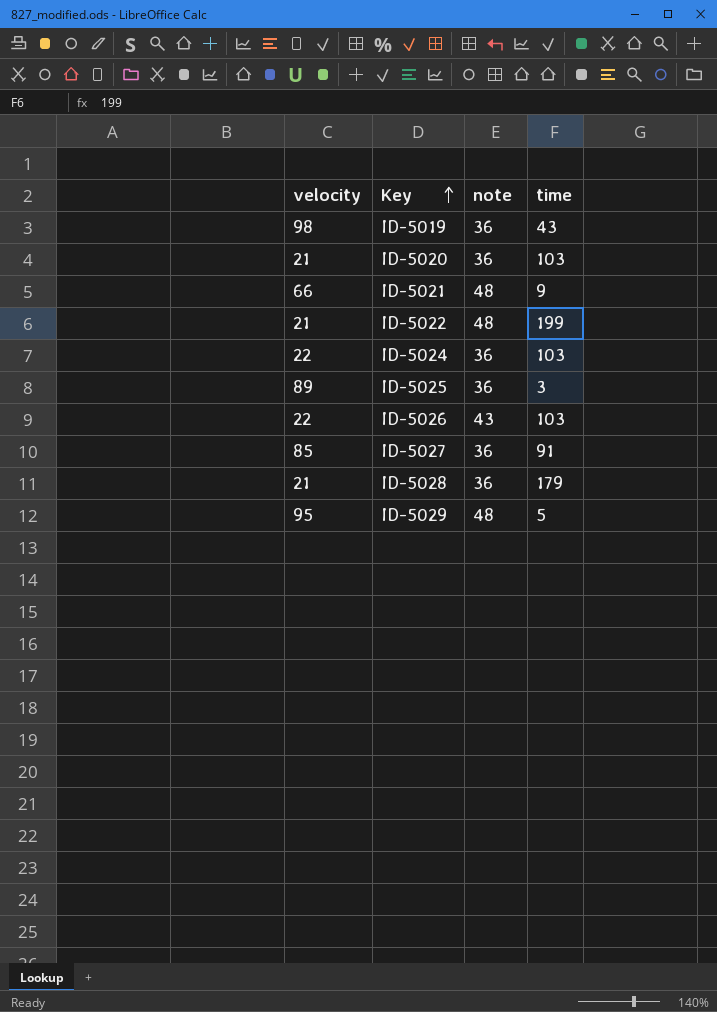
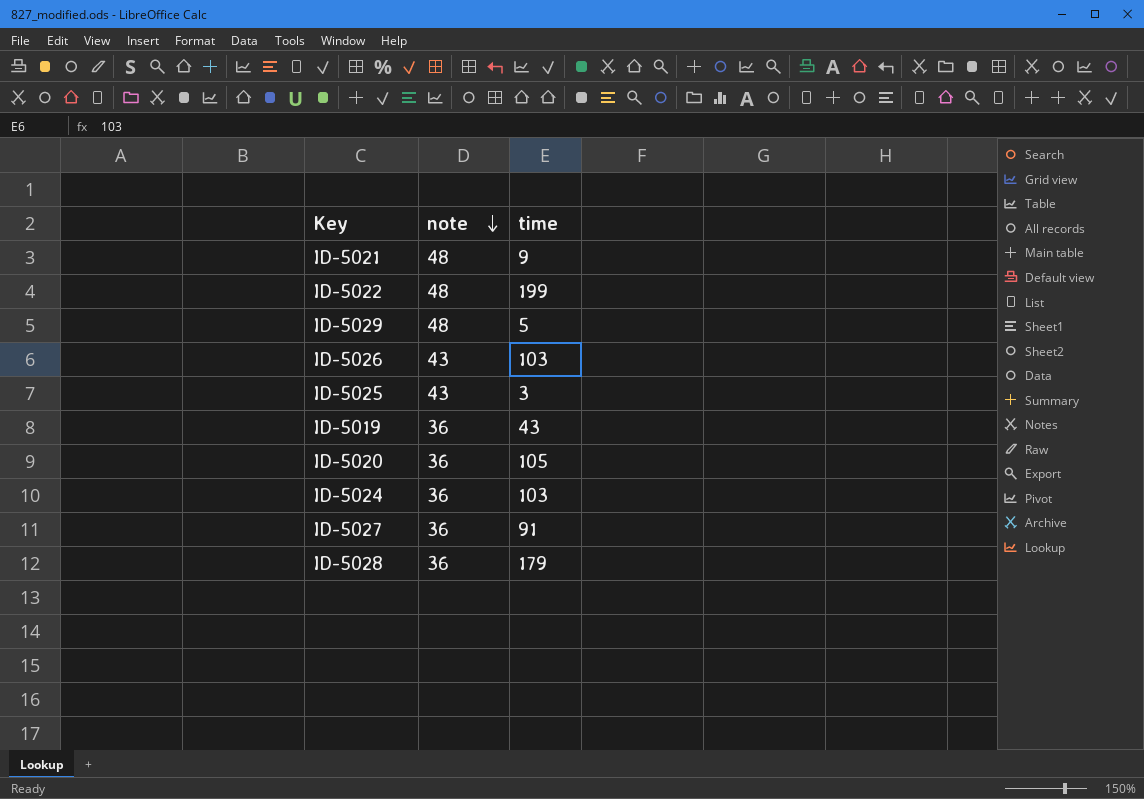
row order: Key ascending -> note descending
column velocity | position: 1 -> none
ID-5025 | note: 36 -> 43
ID-5020 | time: 103 -> 105

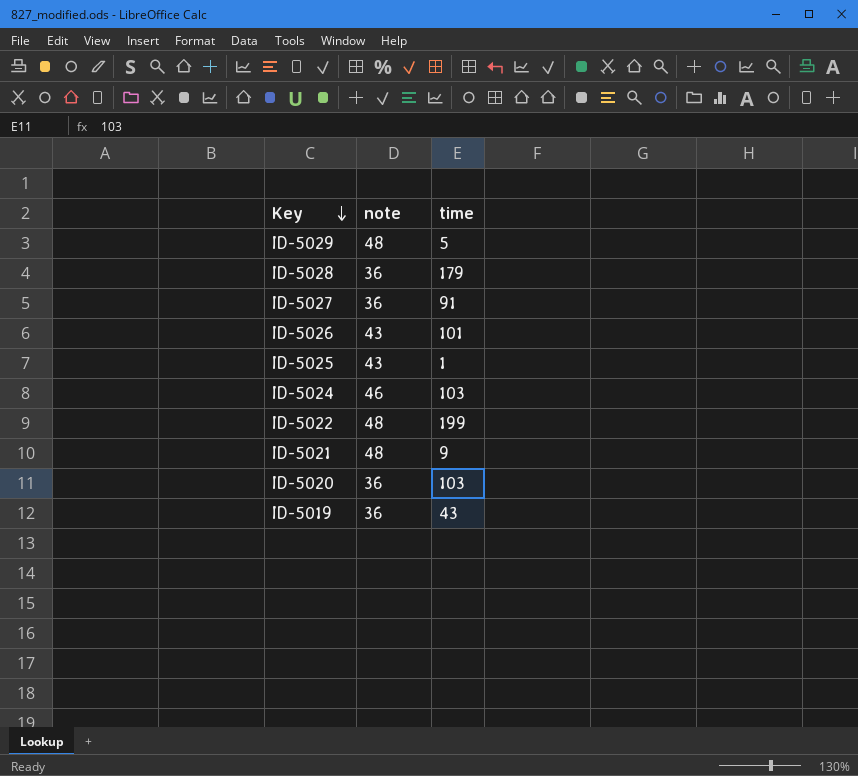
row order: note descending -> Key descending
ID-5026 | time: 103 -> 101
ID-5025 | time: 3 -> 1
ID-5024 | note: 36 -> 46
ID-5020 | time: 105 -> 103

